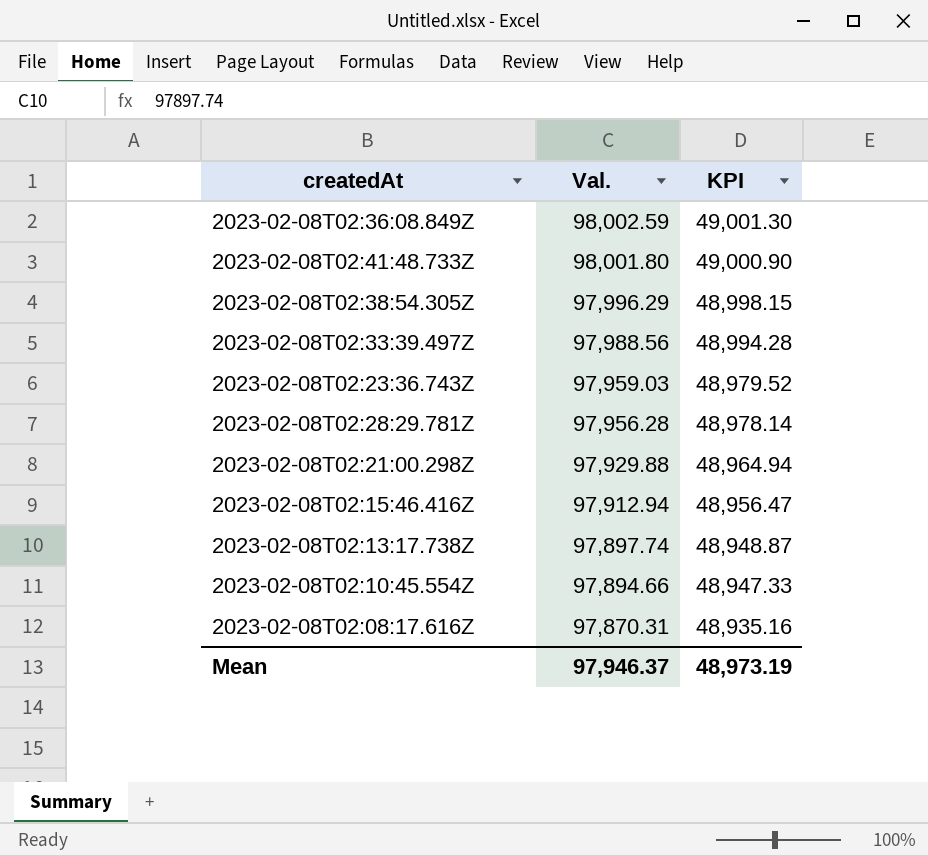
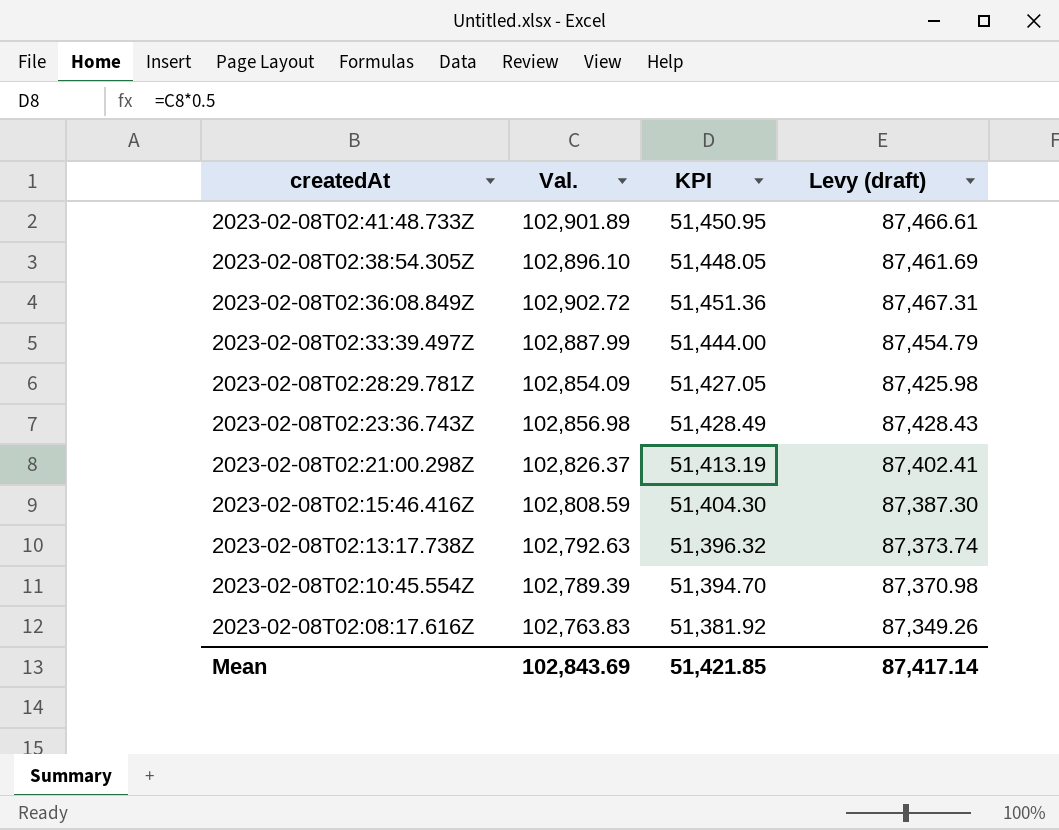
row order: Val. descending -> createdAt descending
column Levy (draft) | formula: none -> [Val.] * 0.85
2023-02-08T02:41:48.733Z | Val.: 98,001.80 -> 102,901.89
2023-02-08T02:41:48.733Z | KPI: 49,000.90 -> 51,450.95
2023-02-08T02:38:54.305Z | Val.: 97,996.29 -> 102,896.10
2023-02-08T02:38:54.305Z | KPI: 48,998.15 -> 51,448.05
2023-02-08T02:36:08.849Z | Val.: 98,002.59 -> 102,902.72
2023-02-08T02:36:08.849Z | KPI: 49,001.30 -> 51,451.36
2023-02-08T02:33:39.497Z | Val.: 97,988.56 -> 102,887.99
2023-02-08T02:33:39.497Z | KPI: 48,994.28 -> 51,444.00
2023-02-08T02:28:29.781Z | Val.: 97,956.28 -> 102,854.09
2023-02-08T02:28:29.781Z | KPI: 48,978.14 -> 51,427.05
2023-02-08T02:23:36.743Z | Val.: 97,959.03 -> 102,856.98
2023-02-08T02:23:36.743Z | KPI: 48,979.52 -> 51,428.49
2023-02-08T02:21:00.298Z | Val.: 97,929.88 -> 102,826.37
2023-02-08T02:21:00.298Z | KPI: 48,964.94 -> 51,413.19
2023-02-08T02:15:46.416Z | Val.: 97,912.94 -> 102,808.59
2023-02-08T02:15:46.416Z | KPI: 48,956.47 -> 51,404.30
2023-02-08T02:13:17.738Z | Val.: 97,897.74 -> 102,792.63
2023-02-08T02:13:17.738Z | KPI: 48,948.87 -> 51,396.32
2023-02-08T02:10:45.554Z | Val.: 97,894.66 -> 102,789.39
2023-02-08T02:10:45.554Z | KPI: 48,947.33 -> 51,394.70
2023-02-08T02:08:17.616Z | Val.: 97,870.31 -> 102,763.83
2023-02-08T02:08:17.616Z | KPI: 48,935.16 -> 51,381.92
Mean | Val.: 97,946.37 -> 102,843.69
Mean | KPI: 48,973.19 -> 51,421.85

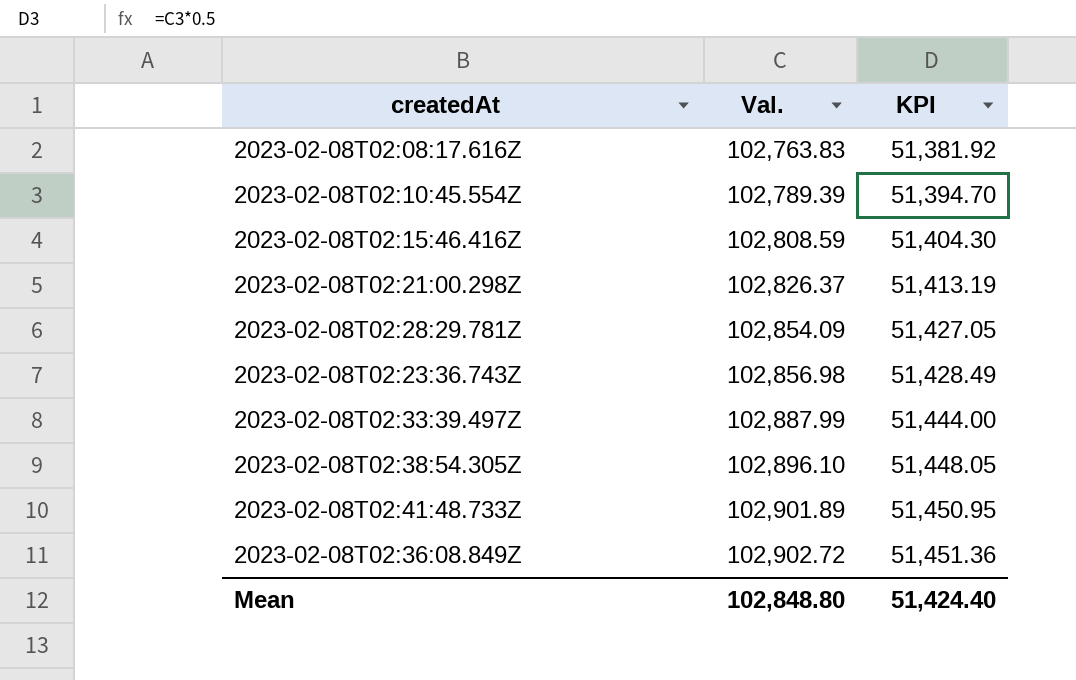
row order: createdAt descending -> Val. ascending
column Levy (draft) | formula: [Val.] * 0.85 -> none
row 2023-02-08T02:13:17.738Z: 102,792.63 | 51,396.32 | 87,373.74 -> none
Mean | Val.: 102,843.69 -> 102,848.80
Mean | KPI: 51,421.85 -> 51,424.40

